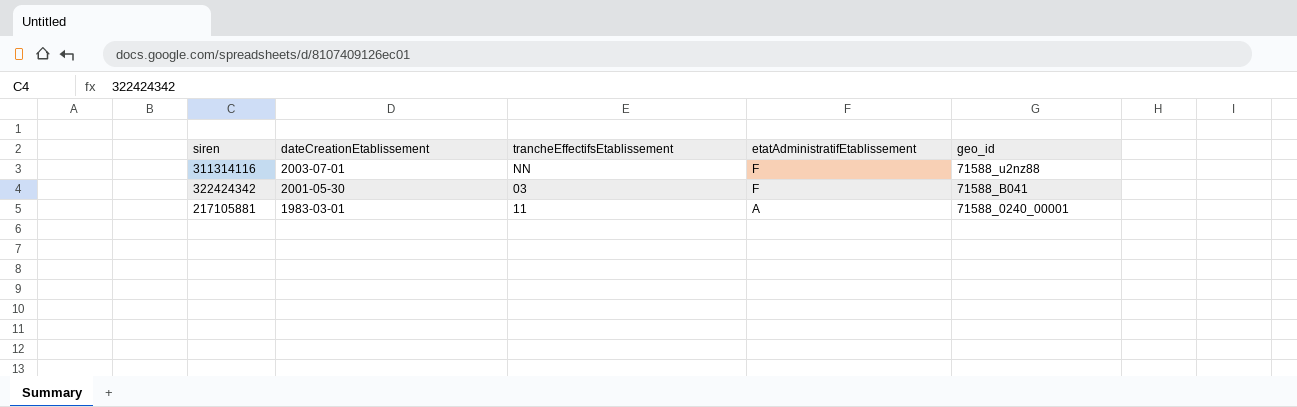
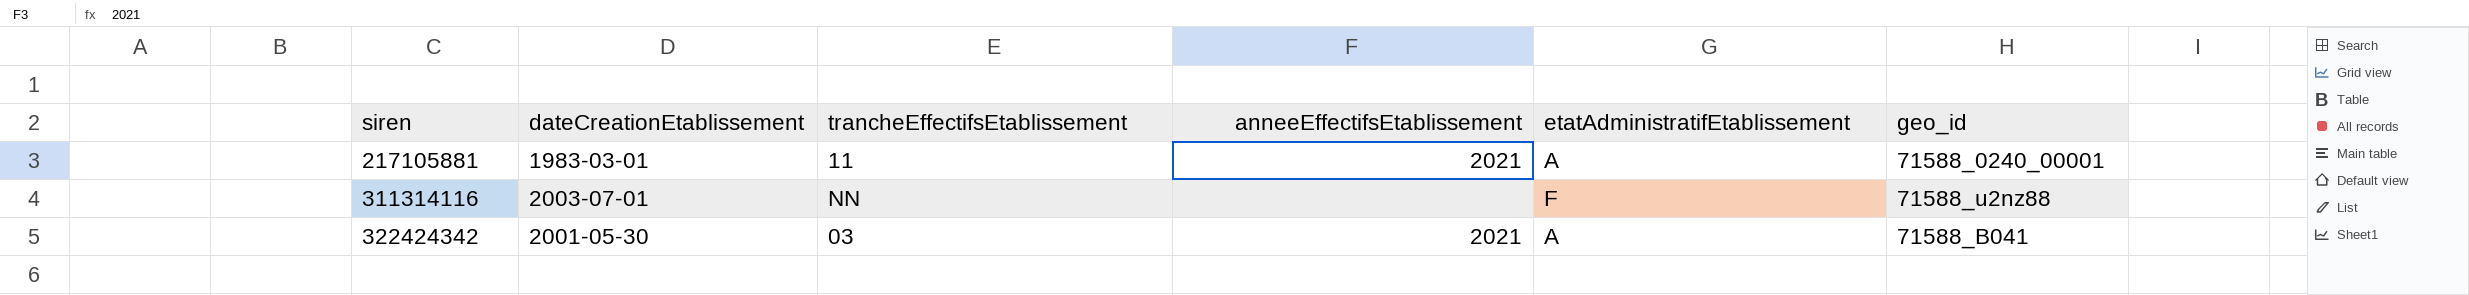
row order: dateCreationEtablissement descending -> siren ascending
column anneeEffectifsEtablissement | position: none -> 4
322424342 | etatAdministratifEtablissement: F -> A

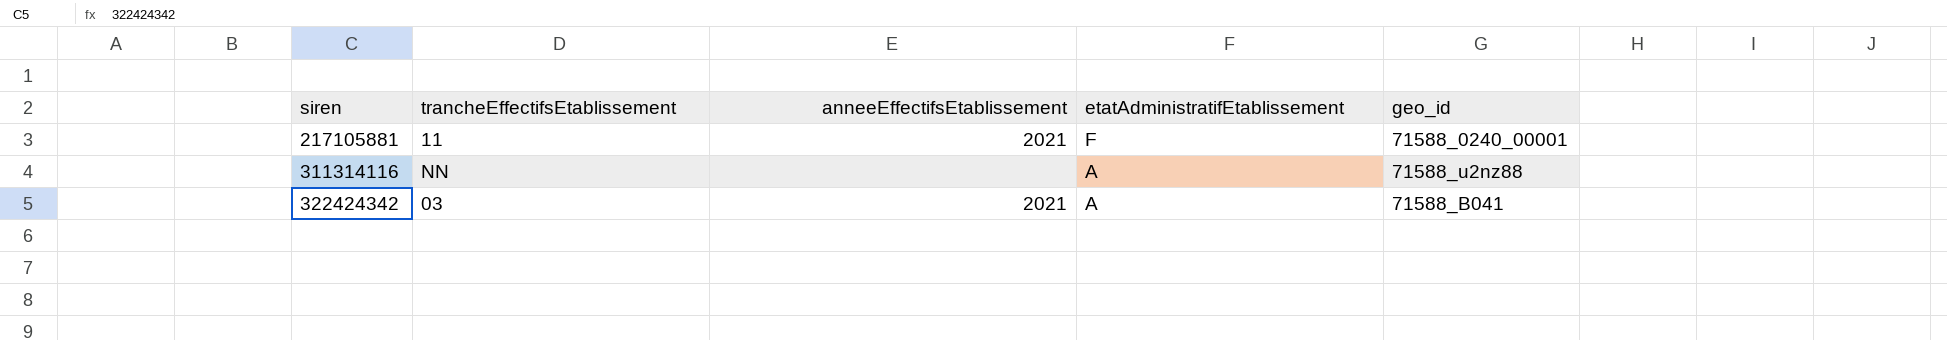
column dateCreationEtablissement | position: 2 -> none
217105881 | etatAdministratifEtablissement: A -> F
311314116 | etatAdministratifEtablissement: F -> A

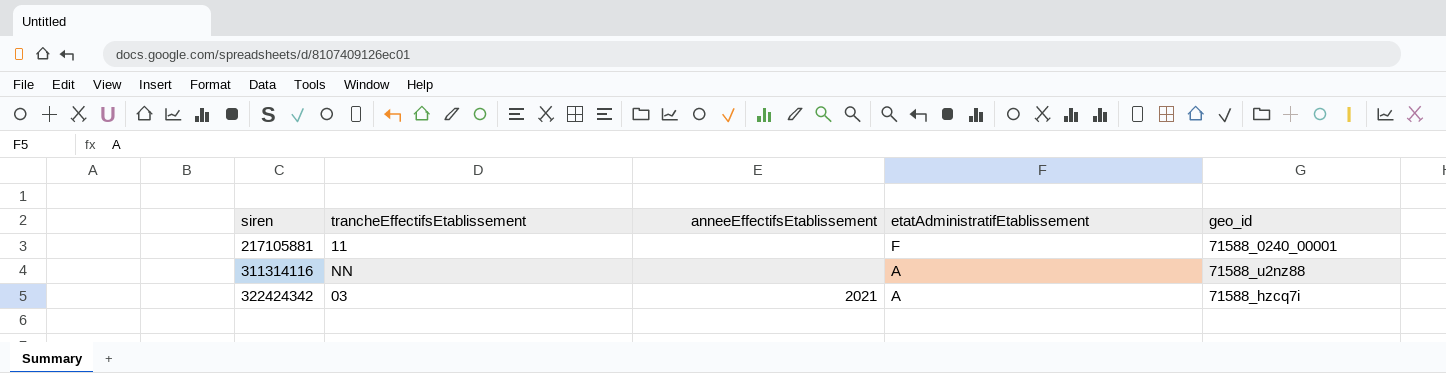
217105881 | anneeEffectifsEtablissement: 2021 -> none
322424342 | geo_id: 71588_B041 -> 71588_hzcq7i

